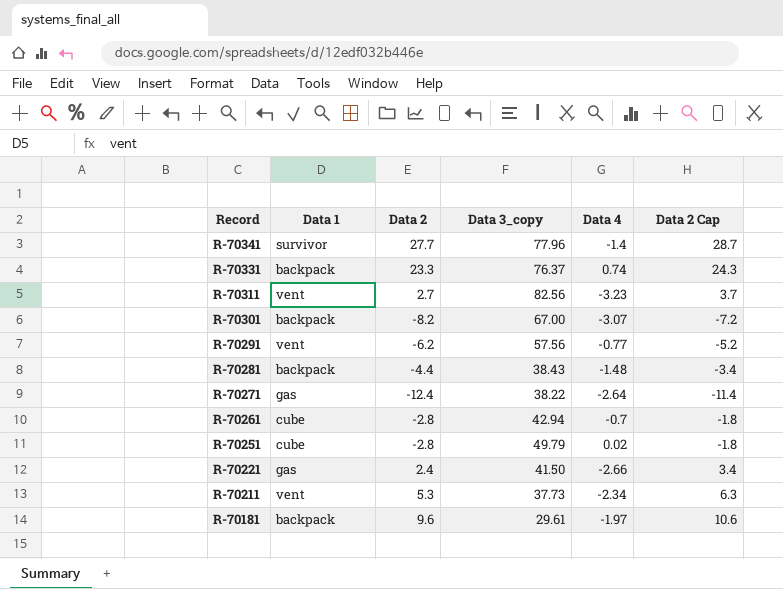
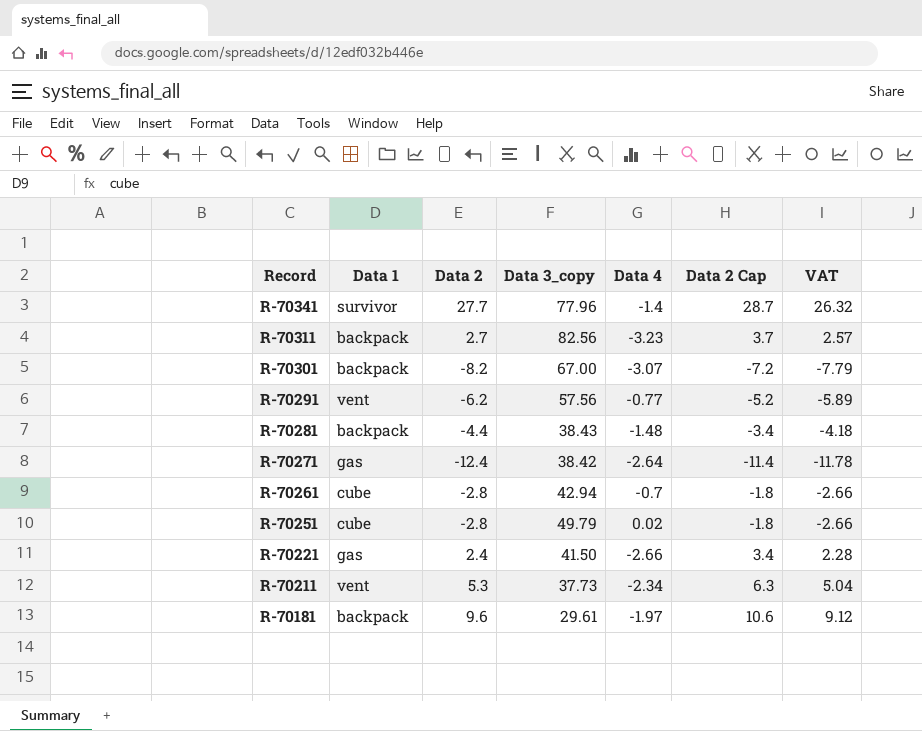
column VAT | formula: none -> [Data 2] * 0.95
row R-70331: backpack | 23.3 | 76.37 | 0.74 | 24.3 -> none
R-70311 | Data 1: vent -> backpack
R-70271 | Data 3_copy: 38.22 -> 38.42

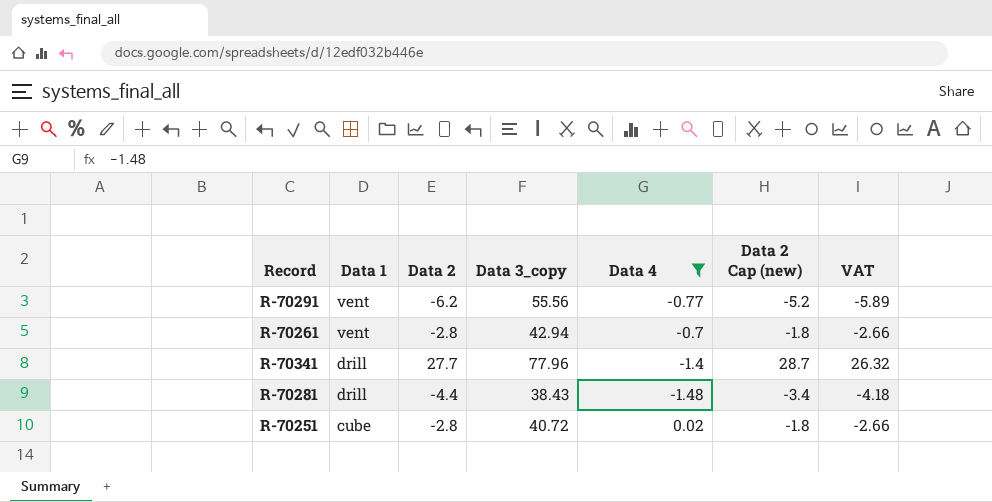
filter: none -> Data 4 >= -1.48
row order: Record descending -> Data 1 descending
column name: Data 2 Cap -> Data 2 Cap (new)
R-70291 | Data 3_copy: 57.56 -> 55.56
R-70261 | Data 1: cube -> vent
R-70341 | Data 1: survivor -> drill
R-70281 | Data 1: backpack -> drill
R-70251 | Data 3_copy: 49.79 -> 40.72

